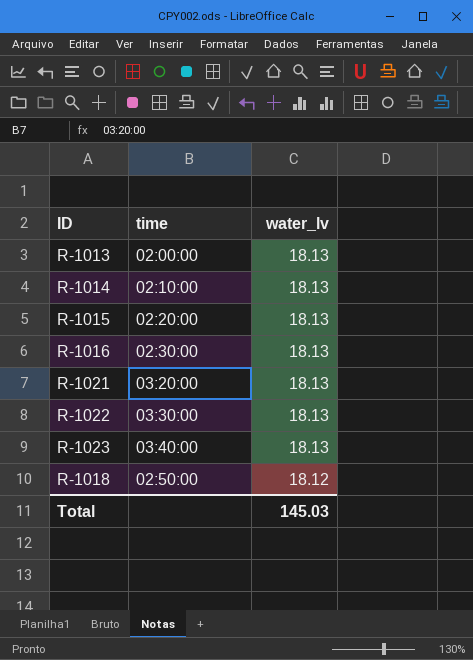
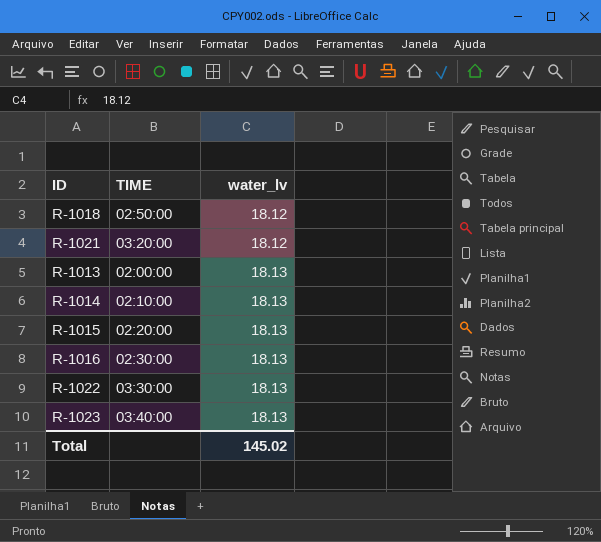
row order: water_lv descending -> water_lv ascending
column name: time -> TIME
R-1021 | water_lv: 18.13 -> 18.12
Total | water_lv: 145.03 -> 145.02

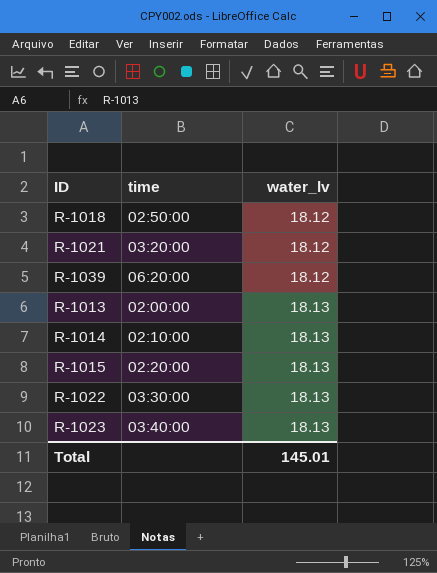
column name: TIME -> time
row R-1016: 02:30:00 | 18.13 -> none
row R-1039: none -> 06:20:00 | 18.12
Total | water_lv: 145.02 -> 145.01

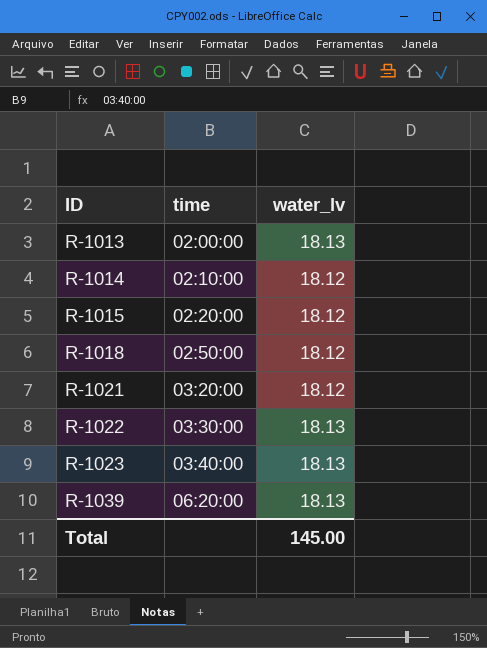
row order: water_lv ascending -> ID ascending
R-1014 | water_lv: 18.13 -> 18.12
R-1015 | water_lv: 18.13 -> 18.12
R-1039 | water_lv: 18.12 -> 18.13
Total | water_lv: 145.01 -> 145.00

